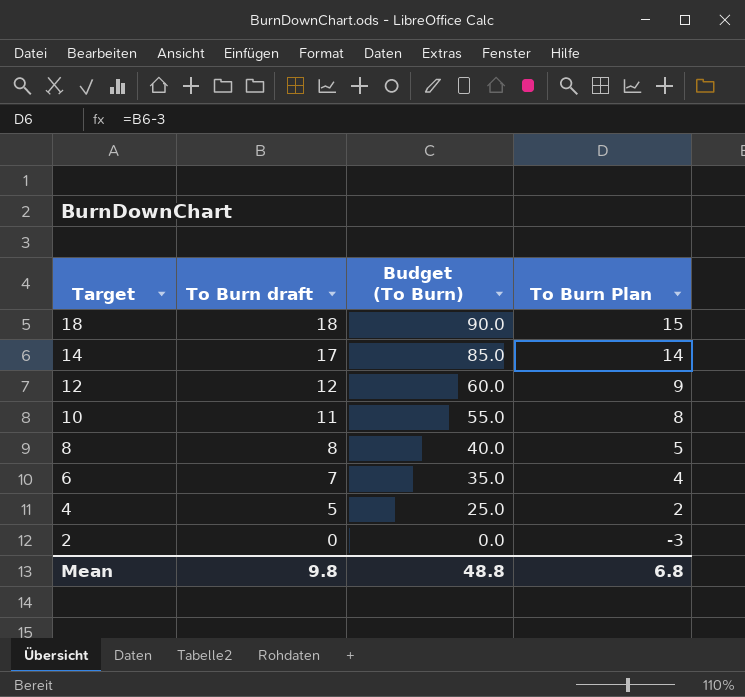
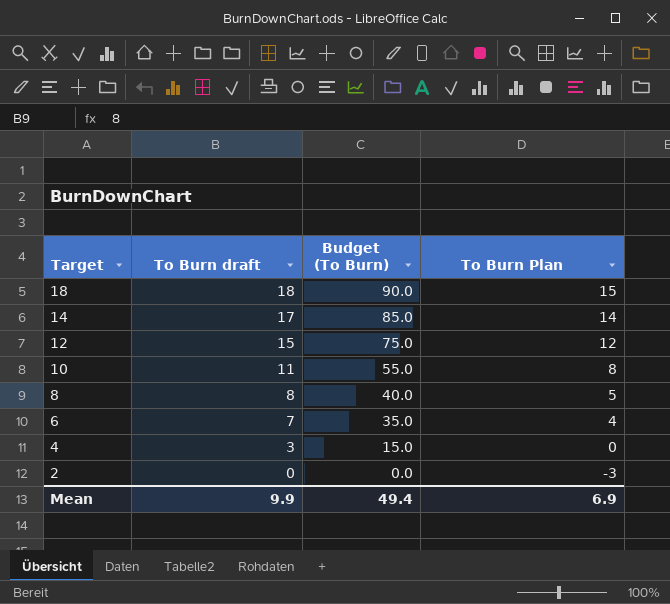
12 | To Burn draft: 12 -> 15
12 | Budget (To Burn): 60.0 -> 75.0
12 | To Burn Plan: 9 -> 12
4 | To Burn draft: 5 -> 3
4 | Budget (To Burn): 25.0 -> 15.0
4 | To Burn Plan: 2 -> 0
Mean | To Burn draft: 9.8 -> 9.9
Mean | Budget (To Burn): 48.8 -> 49.4
Mean | To Burn Plan: 6.8 -> 6.9

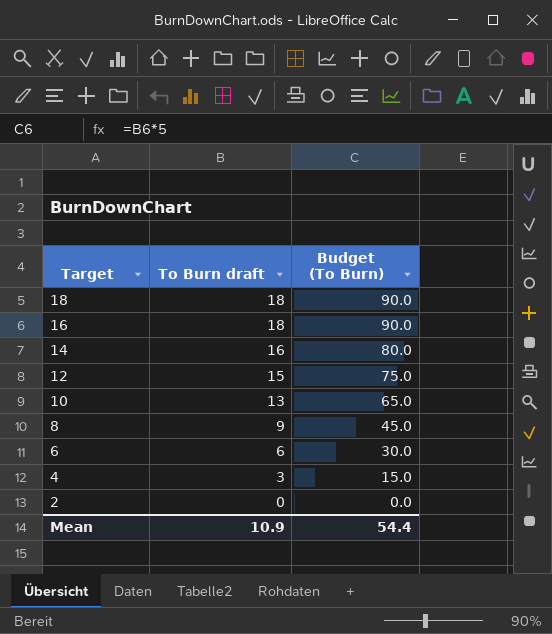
column To Burn Plan | formula: [To Burn draft] - 3 -> none
row 16: none -> 18 | 90.0
14 | To Burn draft: 17 -> 16
14 | Budget (To Burn): 85.0 -> 80.0
10 | To Burn draft: 11 -> 13
10 | Budget (To Burn): 55.0 -> 65.0
8 | To Burn draft: 8 -> 9
8 | Budget (To Burn): 40.0 -> 45.0
6 | To Burn draft: 7 -> 6
6 | Budget (To Burn): 35.0 -> 30.0
Mean | To Burn draft: 9.9 -> 10.9
Mean | Budget (To Burn): 49.4 -> 54.4

